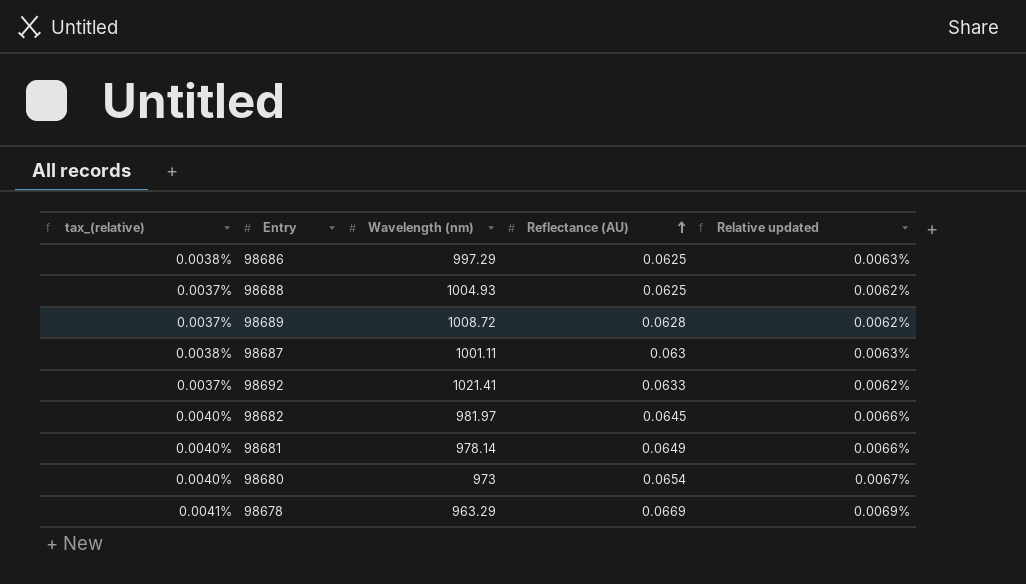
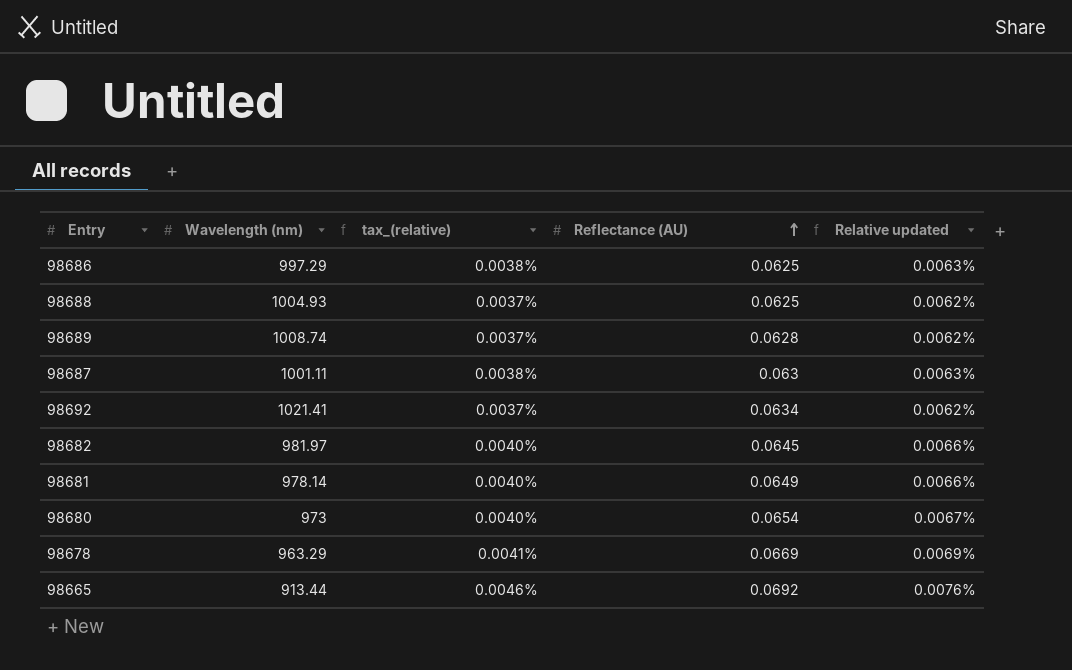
column tax_(relative) | position: 1 -> 3
98689 | Wavelength (nm): 1008.72 -> 1008.74
98692 | Reflectance (AU): 0.0633 -> 0.0634
row 98665: none -> 913.44 | 0.0046% | 0.0692 | 0.0076%

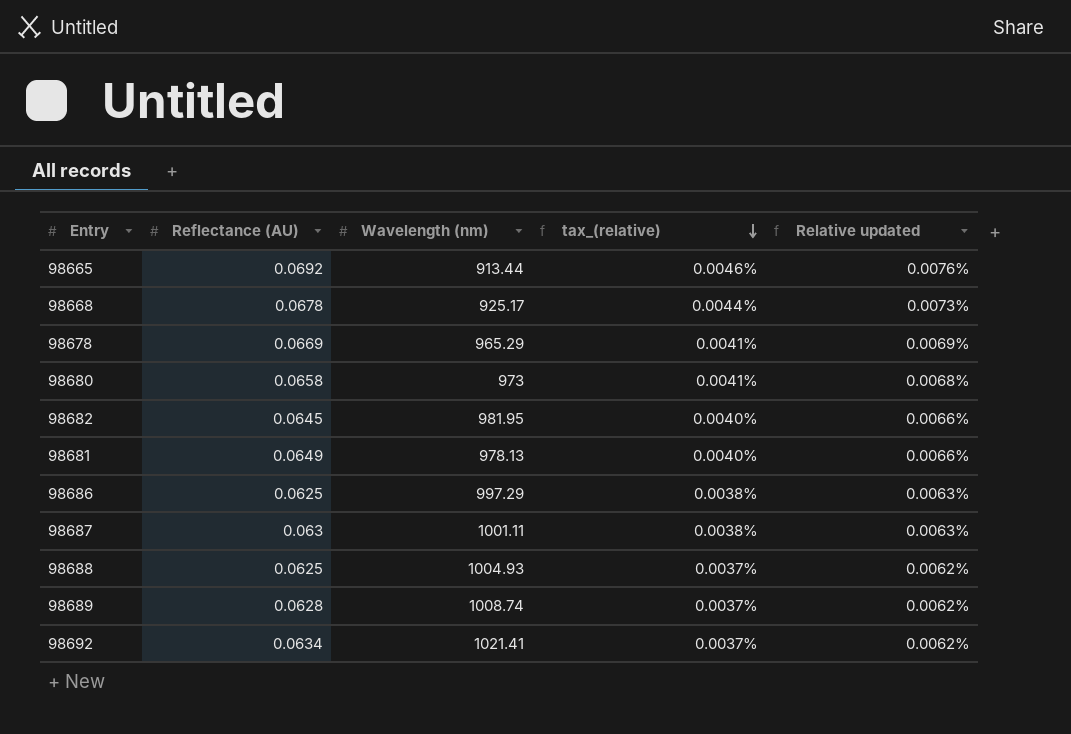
row order: Reflectance (AU) ascending -> tax_(relative) descending
column Reflectance (AU) | position: 4 -> 2
row 98668: none -> 0.0678 | 925.17 | 0.0044% | 0.0073%
98678 | Wavelength (nm): 963.29 -> 965.29
98680 | Reflectance (AU): 0.0654 -> 0.0658
98680 | tax_(relative): 0.0040% -> 0.0041%
98680 | Relative updated: 0.0067% -> 0.0068%
98682 | Wavelength (nm): 981.97 -> 981.95
98681 | Wavelength (nm): 978.14 -> 978.13

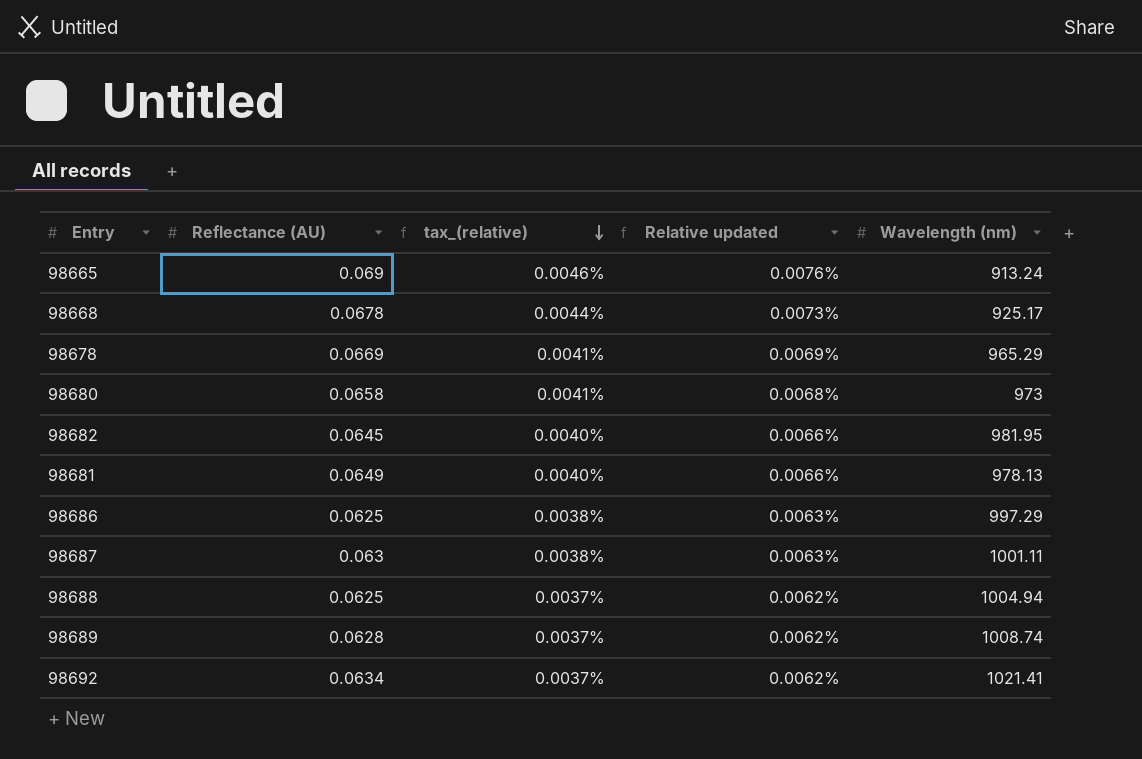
column Wavelength (nm) | position: 3 -> 5
98665 | Reflectance (AU): 0.0692 -> 0.069
98665 | Wavelength (nm): 913.44 -> 913.24
98688 | Wavelength (nm): 1004.93 -> 1004.94

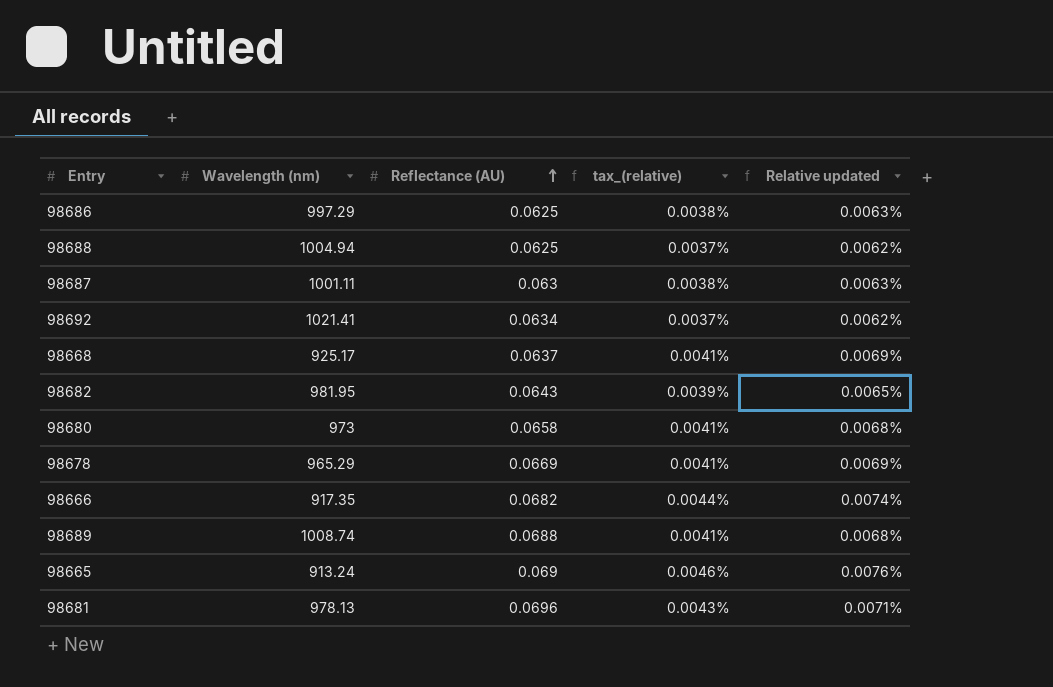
row order: tax_(relative) descending -> Reflectance (AU) ascending
column Wavelength (nm) | position: 5 -> 2
98668 | Reflectance (AU): 0.0678 -> 0.0637
98668 | tax_(relative): 0.0044% -> 0.0041%
98668 | Relative updated: 0.0073% -> 0.0069%
98682 | Reflectance (AU): 0.0645 -> 0.0643
98682 | tax_(relative): 0.0040% -> 0.0039%
98682 | Relative updated: 0.0066% -> 0.0065%
row 98666: none -> 917.35 | 0.0682 | 0.0044% | 0.0074%
98689 | Reflectance (AU): 0.0628 -> 0.0688
98689 | tax_(relative): 0.0037% -> 0.0041%
98689 | Relative updated: 0.0062% -> 0.0068%
98681 | Reflectance (AU): 0.0649 -> 0.0696
98681 | tax_(relative): 0.0040% -> 0.0043%
98681 | Relative updated: 0.0066% -> 0.0071%

